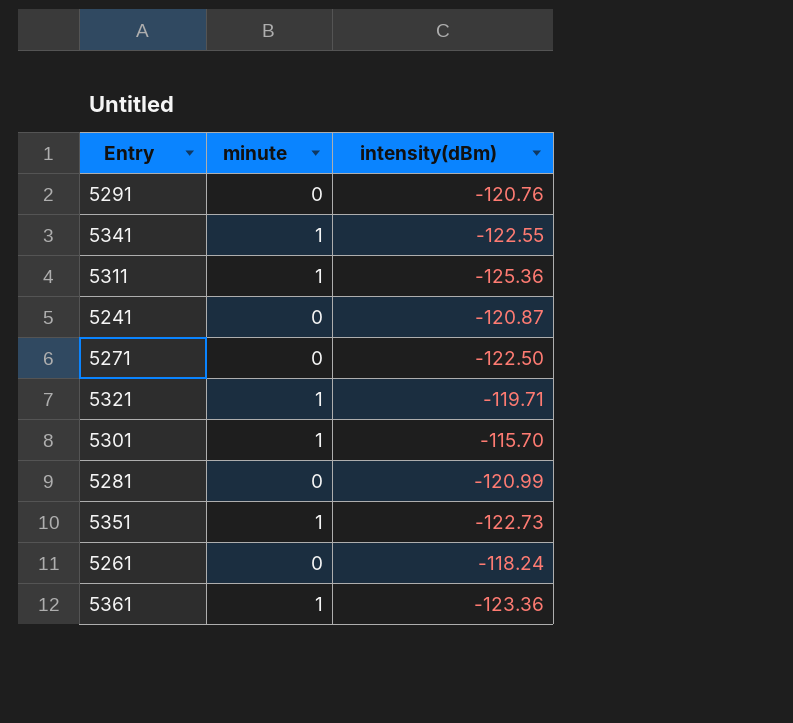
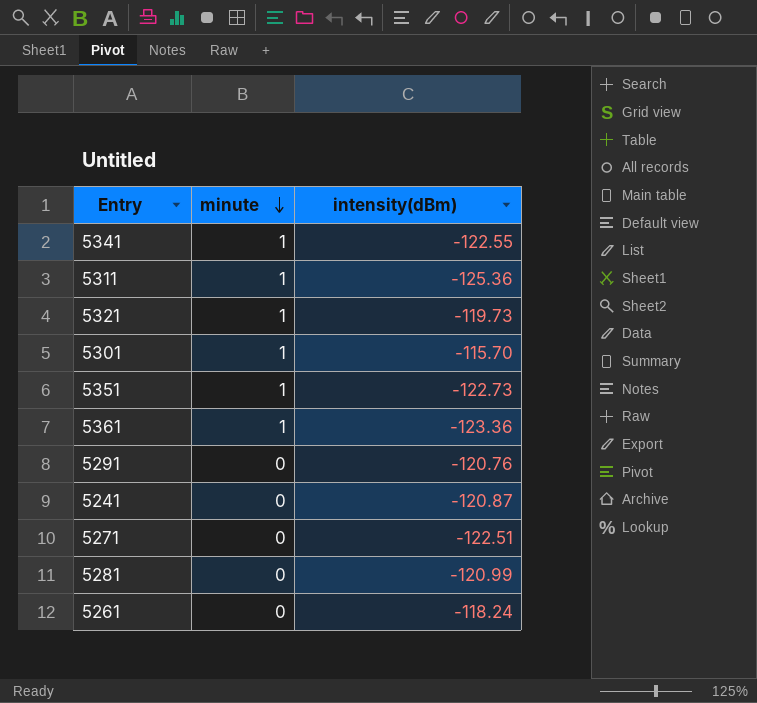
row order: none -> minute descending
5321 | intensity(dBm): -119.71 -> -119.73
5271 | intensity(dBm): -122.50 -> -122.51

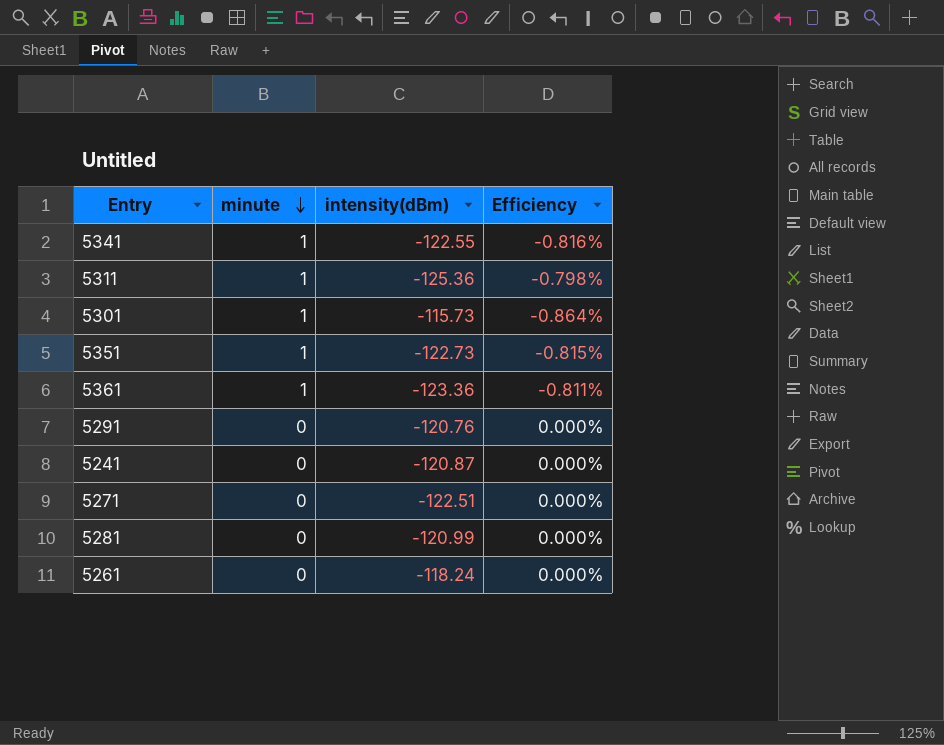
column Efficiency | formula: none -> [minute] / [intensity(dBm)]
row 5321: 1 | -119.73 -> none
5301 | intensity(dBm): -115.70 -> -115.73

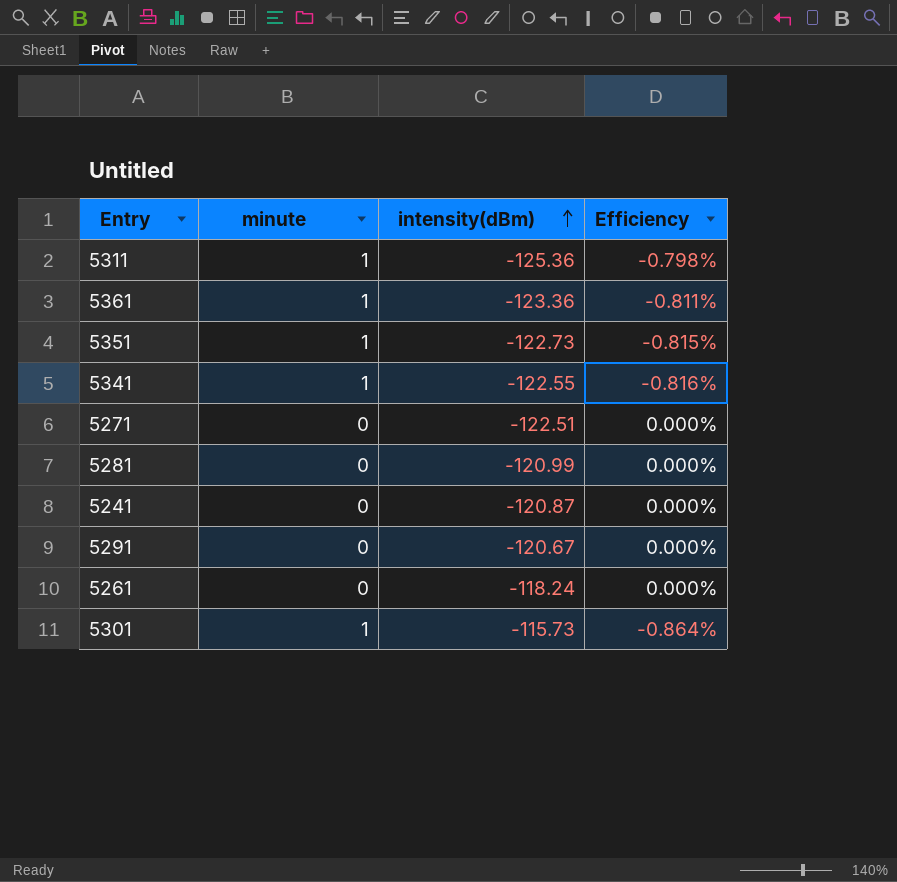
row order: minute descending -> intensity(dBm) ascending
5291 | intensity(dBm): -120.76 -> -120.67

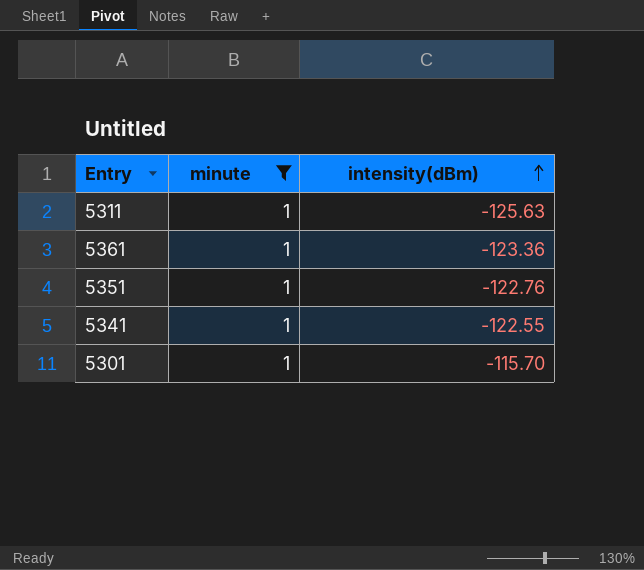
filter: none -> minute = 1
column Efficiency | formula: [minute] / [intensity(dBm)] -> none
5311 | intensity(dBm): -125.36 -> -125.63
5351 | intensity(dBm): -122.73 -> -122.76
5301 | intensity(dBm): -115.73 -> -115.70

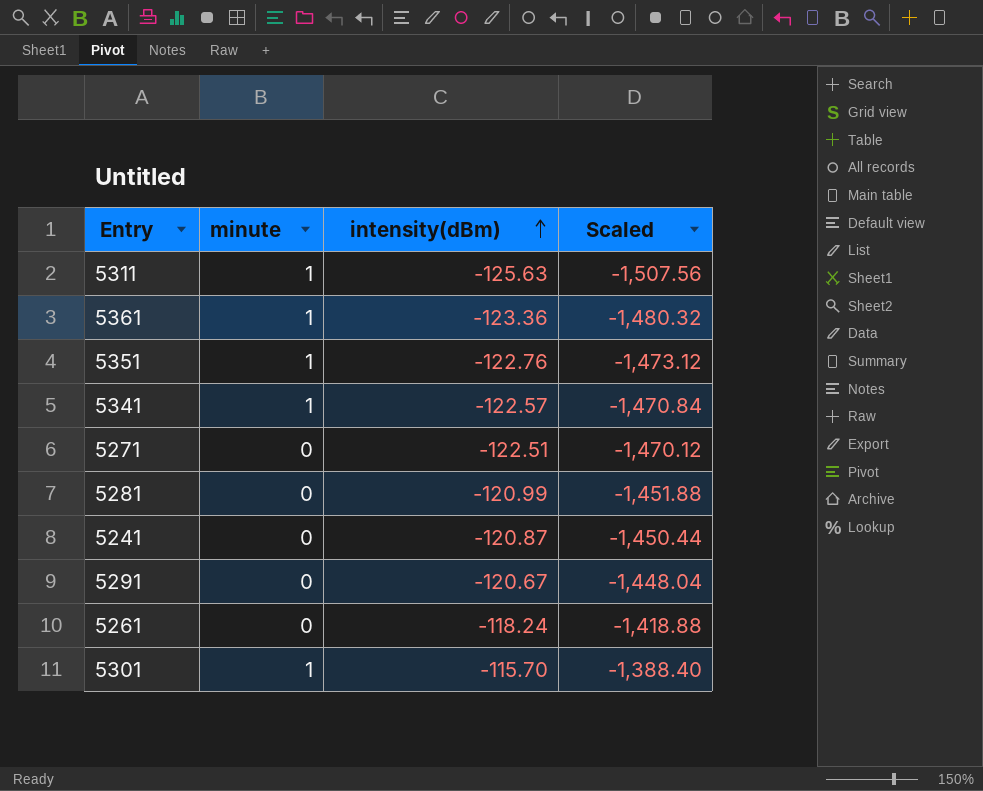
filter: minute = 1 -> none
column Scaled | formula: none -> [intensity(dBm)] * 12
5341 | intensity(dBm): -122.55 -> -122.57

